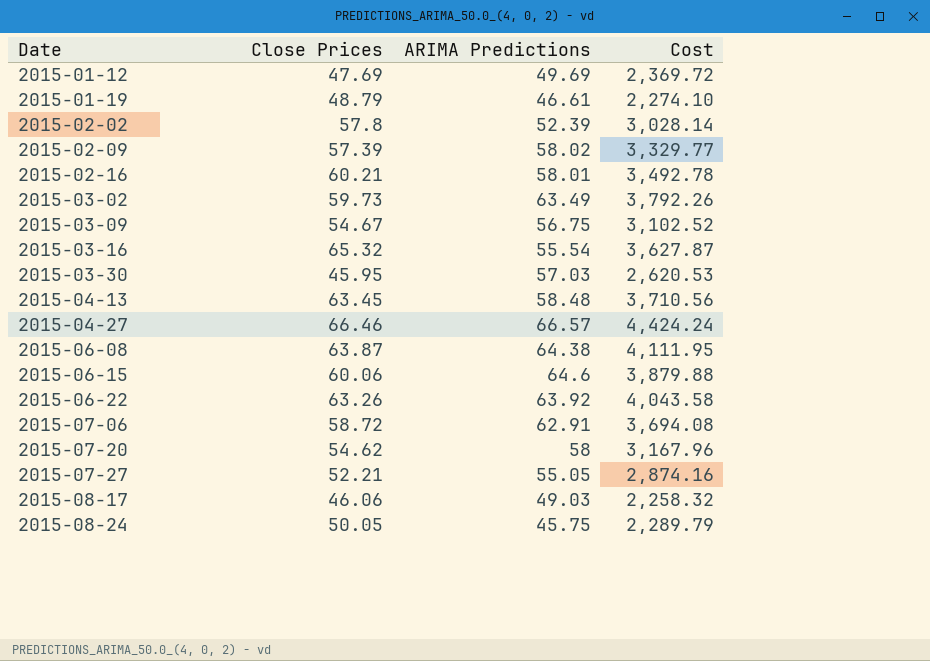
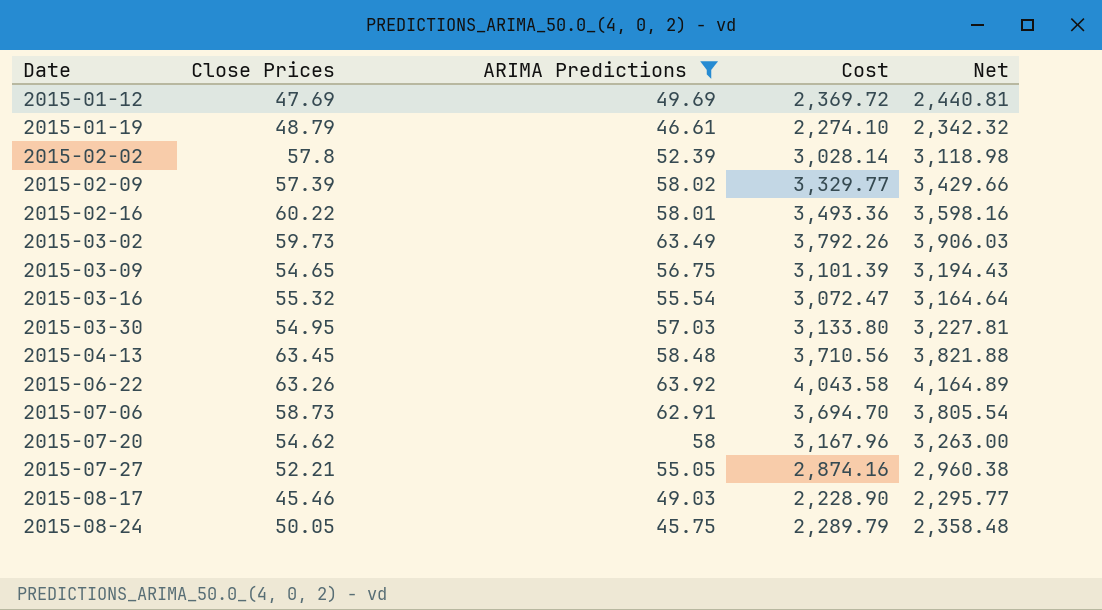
filter: none -> ARIMA Predictions <= 63.92
column Net | formula: none -> [Cost] * 1.03
2015-02-16 | Close Prices: 60.21 -> 60.22
2015-02-16 | Cost: 3,492.78 -> 3,493.36
2015-03-09 | Close Prices: 54.67 -> 54.65
2015-03-09 | Cost: 3,102.52 -> 3,101.39
2015-03-16 | Close Prices: 65.32 -> 55.32
2015-03-16 | Cost: 3,627.87 -> 3,072.47
2015-03-30 | Close Prices: 45.95 -> 54.95
2015-03-30 | Cost: 2,620.53 -> 3,133.80
2015-07-06 | Close Prices: 58.72 -> 58.73
2015-07-06 | Cost: 3,694.08 -> 3,694.70
2015-08-17 | Close Prices: 46.06 -> 45.46
2015-08-17 | Cost: 2,258.32 -> 2,228.90

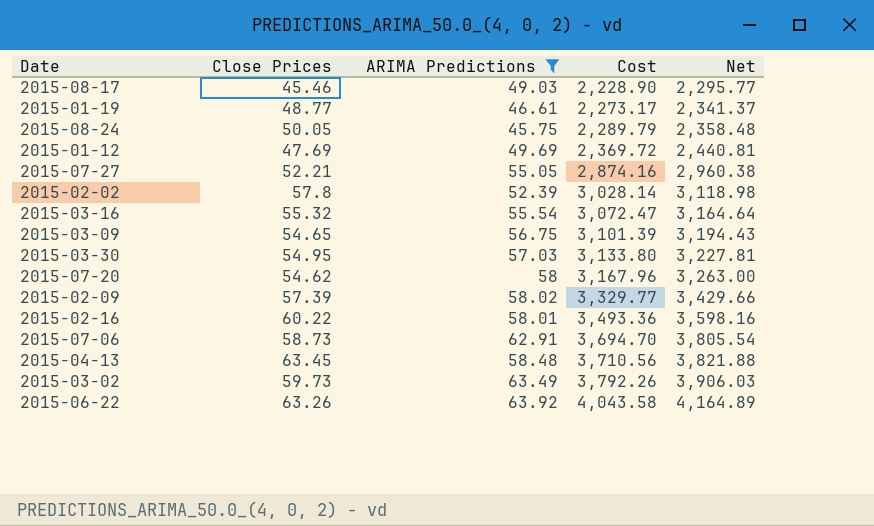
row order: Date ascending -> Cost ascending
2015-01-19 | Close Prices: 48.79 -> 48.77
2015-01-19 | Cost: 2,274.10 -> 2,273.17
2015-01-19 | Net: 2,342.32 -> 2,341.37

